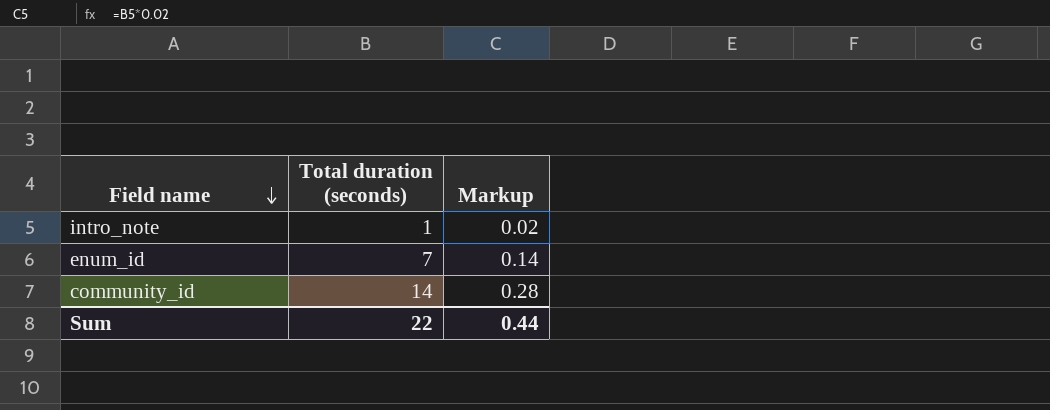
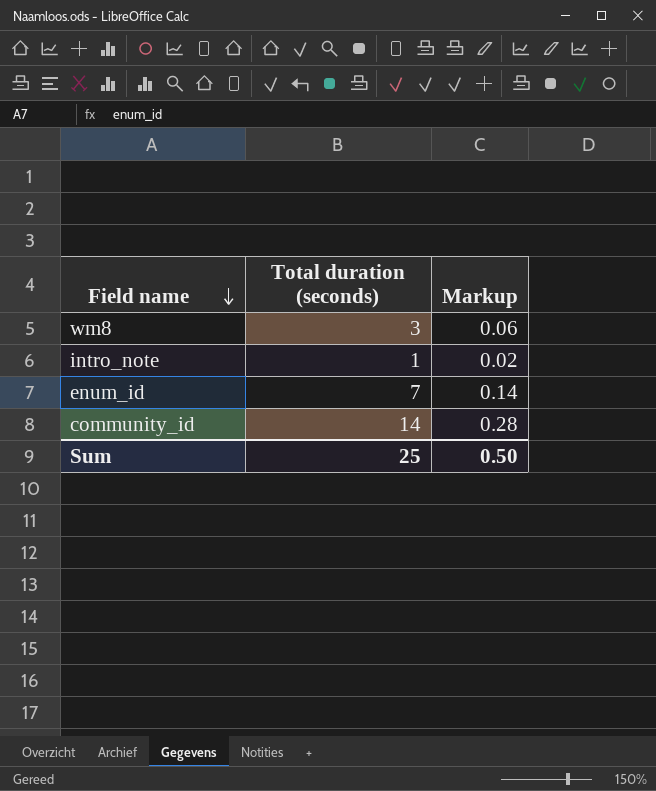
row wm8: none -> 3 | 0.06
Sum | Total duration (seconds): 22 -> 25
Sum | Markup: 0.44 -> 0.50

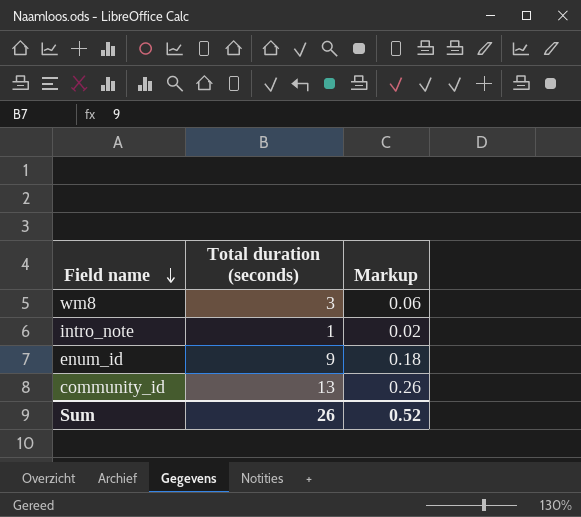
enum_id | Total duration (seconds): 7 -> 9
enum_id | Markup: 0.14 -> 0.18
community_id | Total duration (seconds): 14 -> 13
community_id | Markup: 0.28 -> 0.26
Sum | Total duration (seconds): 25 -> 26
Sum | Markup: 0.50 -> 0.52

